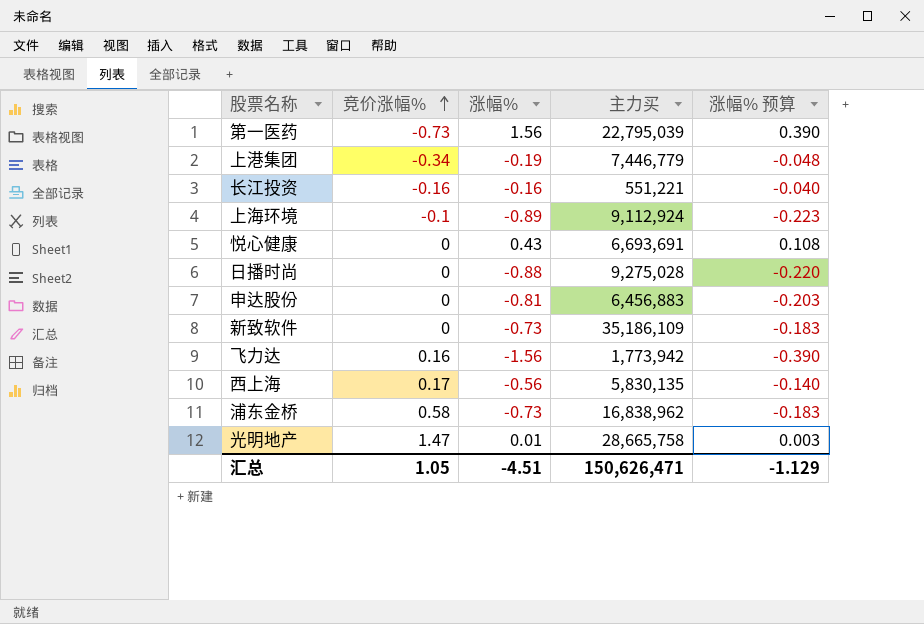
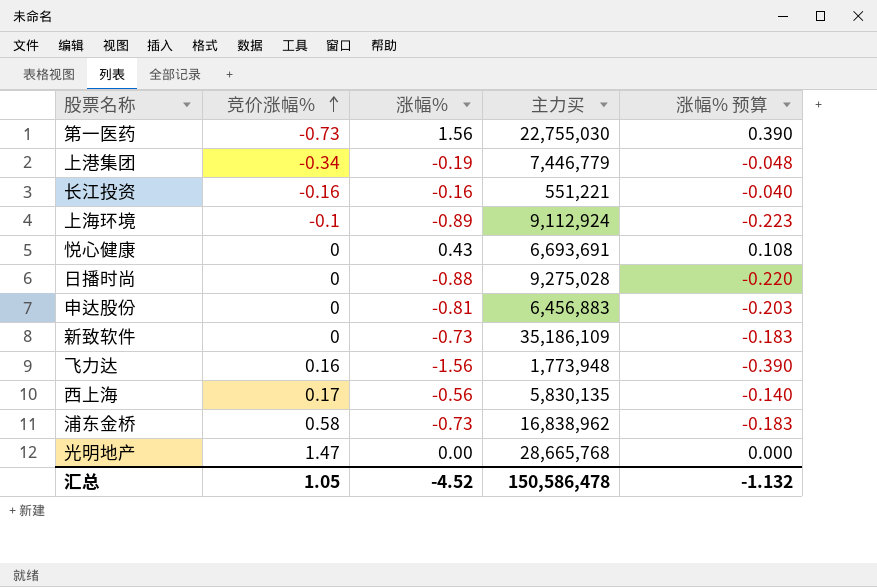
第一医药 | 主力买: 22,795,039 -> 22,755,030
飞力达 | 主力买: 1,773,942 -> 1,773,948
光明地产 | 涨幅%: 0.01 -> 0.00
光明地产 | 主力买: 28,665,758 -> 28,665,768
光明地产 | 涨幅% 预算: 0.003 -> 0.000
汇总 | 涨幅%: -4.51 -> -4.52
汇总 | 主力买: 150,626,471 -> 150,586,478
汇总 | 涨幅% 预算: -1.129 -> -1.132

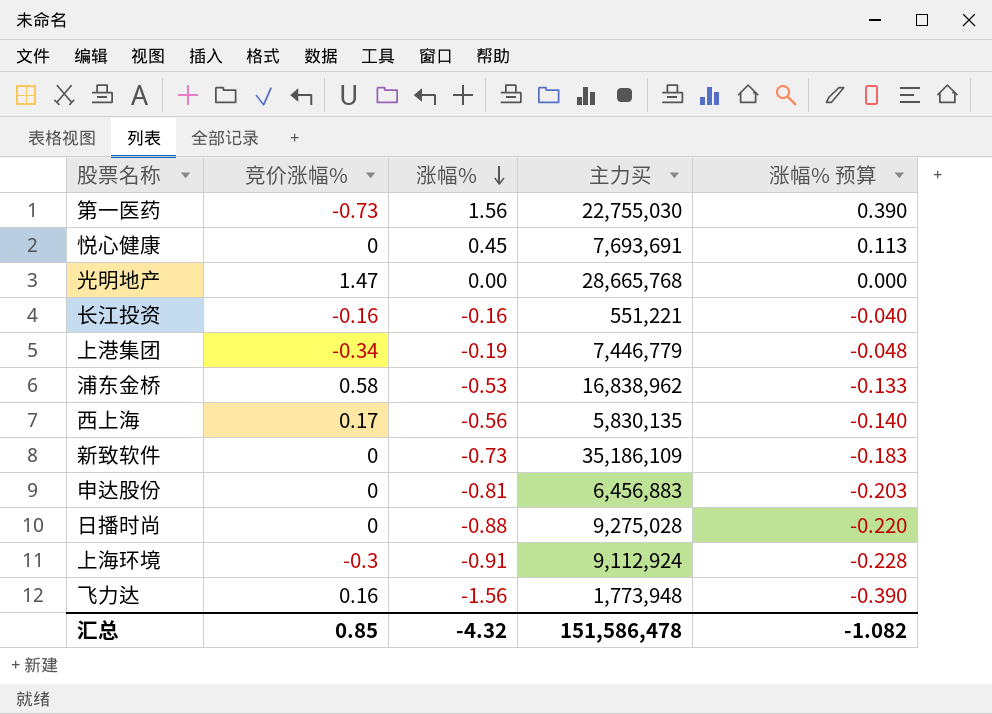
row order: 竞价涨幅% ascending -> 涨幅% descending
悦心健康 | 涨幅%: 0.43 -> 0.45
悦心健康 | 主力买: 6,693,691 -> 7,693,691
悦心健康 | 涨幅% 预算: 0.108 -> 0.113
浦东金桥 | 涨幅%: -0.73 -> -0.53
浦东金桥 | 涨幅% 预算: -0.183 -> -0.133
上海环境 | 竞价涨幅%: -0.1 -> -0.3
上海环境 | 涨幅%: -0.89 -> -0.91
上海环境 | 涨幅% 预算: -0.223 -> -0.228
汇总 | 竞价涨幅%: 1.05 -> 0.85
汇总 | 涨幅%: -4.52 -> -4.32
汇总 | 主力买: 150,586,478 -> 151,586,478
汇总 | 涨幅% 预算: -1.132 -> -1.082

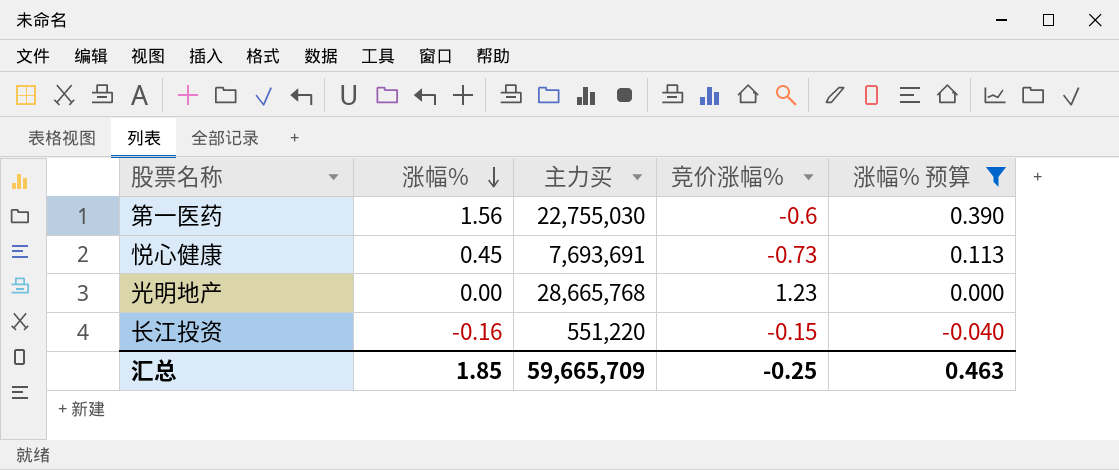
filter: none -> 涨幅% 预算 >= -0.040
column 竞价涨幅% | position: 2 -> 4
第一医药 | 竞价涨幅%: -0.73 -> -0.6
悦心健康 | 竞价涨幅%: 0 -> -0.73
光明地产 | 竞价涨幅%: 1.47 -> 1.23
长江投资 | 主力买: 551,221 -> 551,220
长江投资 | 竞价涨幅%: -0.16 -> -0.15
汇总 | 涨幅%: -4.32 -> 1.85
汇总 | 主力买: 151,586,478 -> 59,665,709
汇总 | 竞价涨幅%: 0.85 -> -0.25
汇总 | 涨幅% 预算: -1.082 -> 0.463

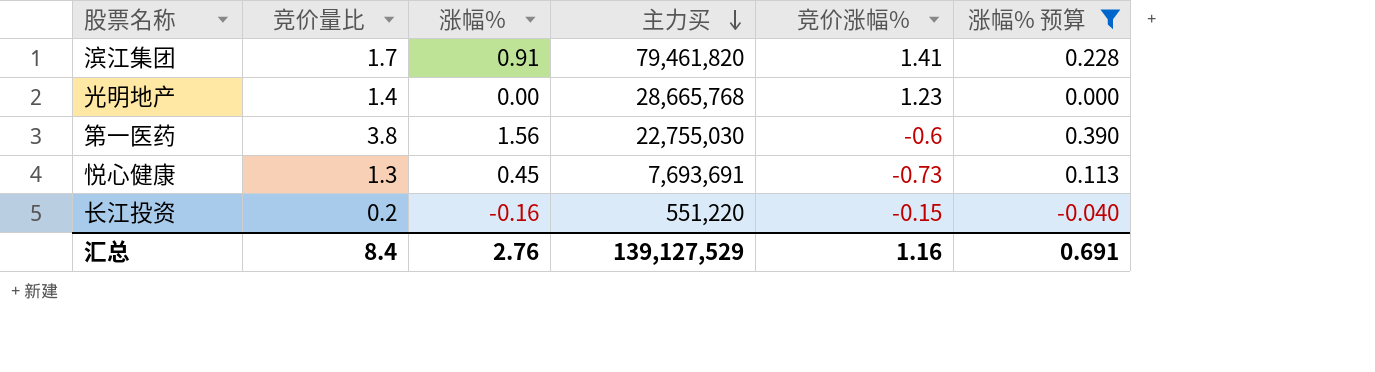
row order: 涨幅% descending -> 主力买 descending
column 竞价量比 | position: none -> 2
row 滨江集团: none -> 1.7 | 0.91 | 79,461,820 | 1.41 | 0.228
汇总 | 涨幅%: 1.85 -> 2.76
汇总 | 主力买: 59,665,709 -> 139,127,529
汇总 | 竞价涨幅%: -0.25 -> 1.16
汇总 | 涨幅% 预算: 0.463 -> 0.691

